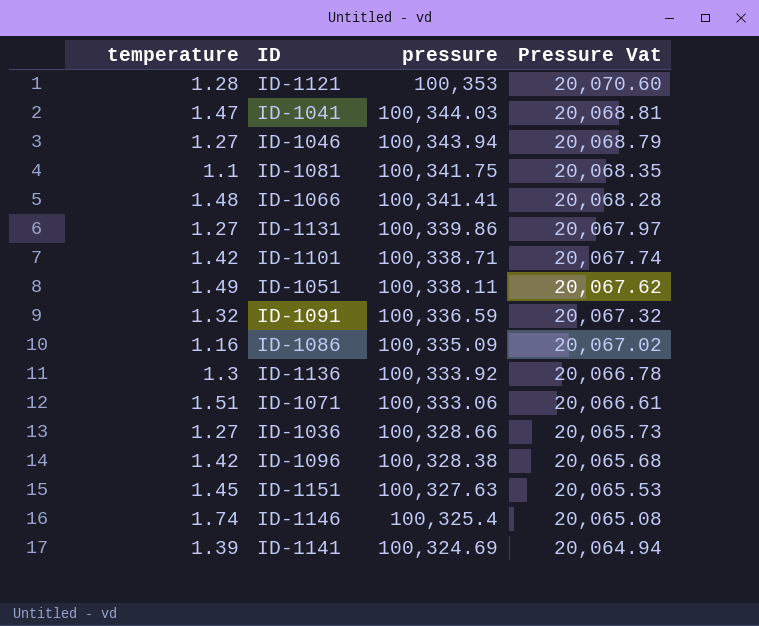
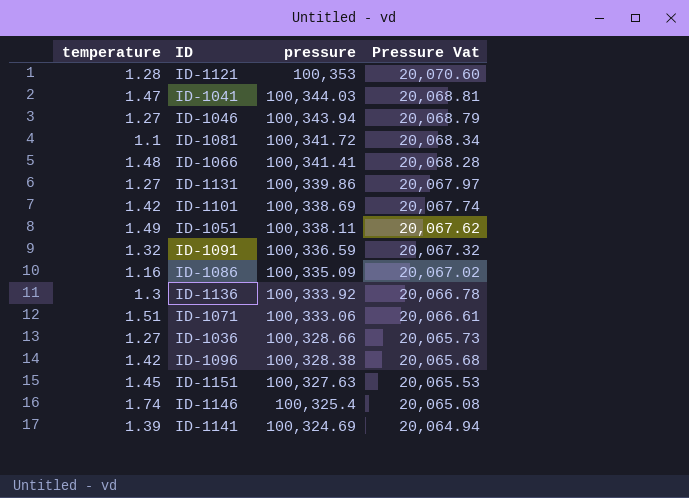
ID-1081 | pressure: 100,341.75 -> 100,341.72
ID-1081 | Pressure Vat: 20,068.35 -> 20,068.34
ID-1101 | pressure: 100,338.71 -> 100,338.69

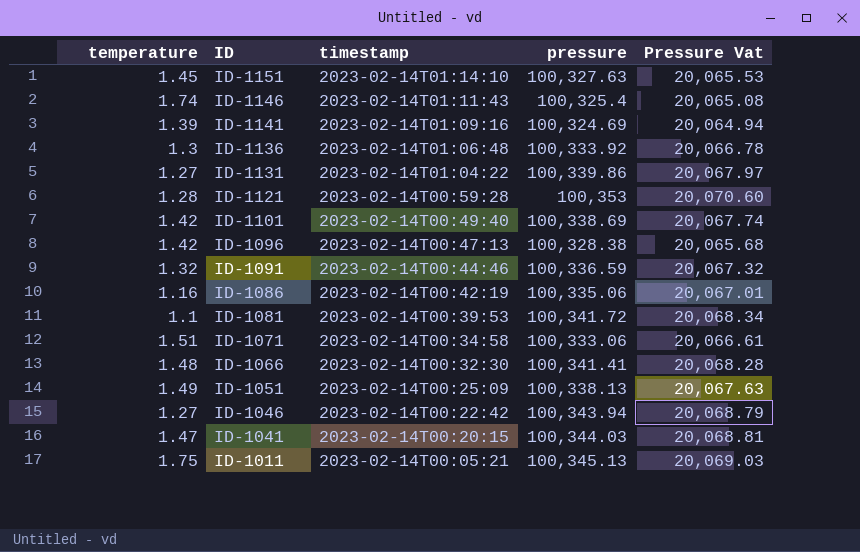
row order: pressure descending -> ID descending
column timestamp | position: none -> 3
row ID-1036: 1.27 | 100,328.66 | 20,065.73 -> none
ID-1086 | pressure: 100,335.09 -> 100,335.06
ID-1086 | Pressure Vat: 20,067.02 -> 20,067.01
ID-1051 | pressure: 100,338.11 -> 100,338.13
ID-1051 | Pressure Vat: 20,067.62 -> 20,067.63
row ID-1011: none -> 1.75 | 2023-02-14T00:05:21 | 100,345.13 | 20,069.03

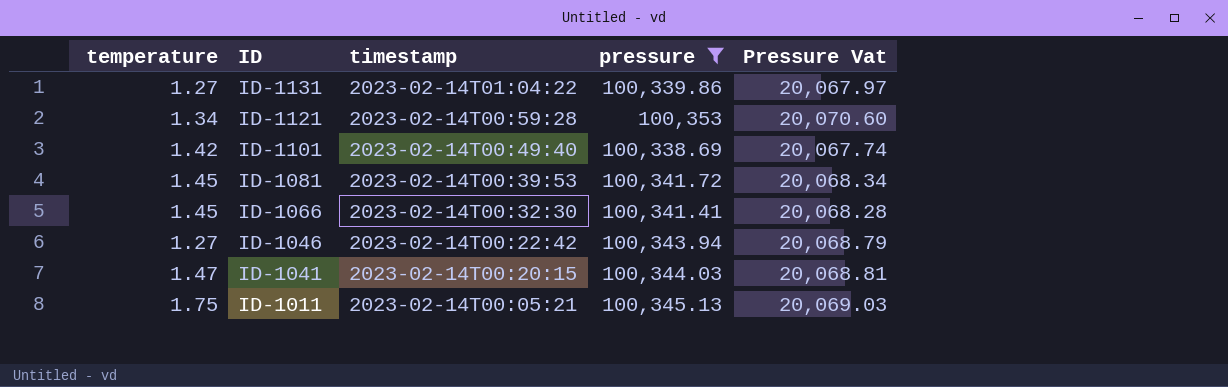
filter: none -> pressure >= 100,338.69
ID-1121 | temperature: 1.28 -> 1.34
ID-1081 | temperature: 1.1 -> 1.45
ID-1066 | temperature: 1.48 -> 1.45

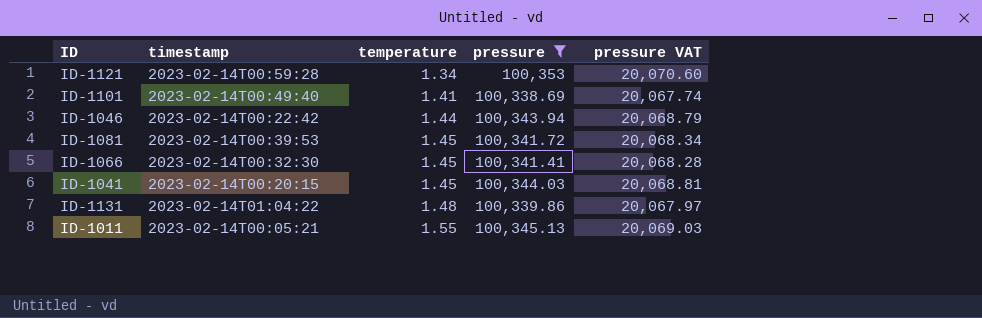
row order: ID descending -> temperature ascending
column temperature | position: 1 -> 3
column name: Pressure Vat -> pressure VAT
ID-1101 | temperature: 1.42 -> 1.41
ID-1046 | temperature: 1.27 -> 1.44
ID-1041 | temperature: 1.47 -> 1.45
ID-1131 | temperature: 1.27 -> 1.48
ID-1011 | temperature: 1.75 -> 1.55

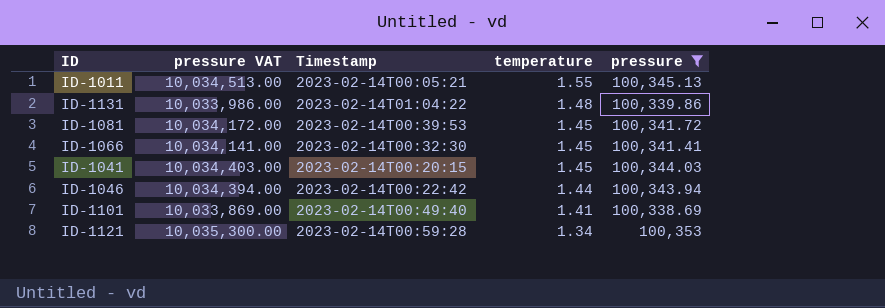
row order: temperature ascending -> temperature descending
column pressure VAT | formula: [pressure] * 0.2 -> [pressure] * 100
column pressure VAT | position: 5 -> 2
column name: timestamp -> Timestamp

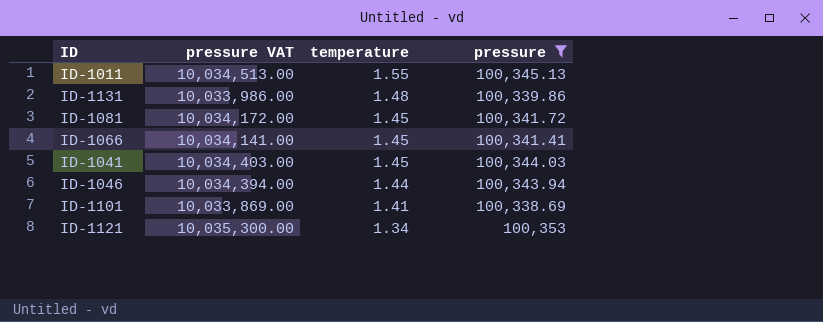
column Timestamp | position: 3 -> none

